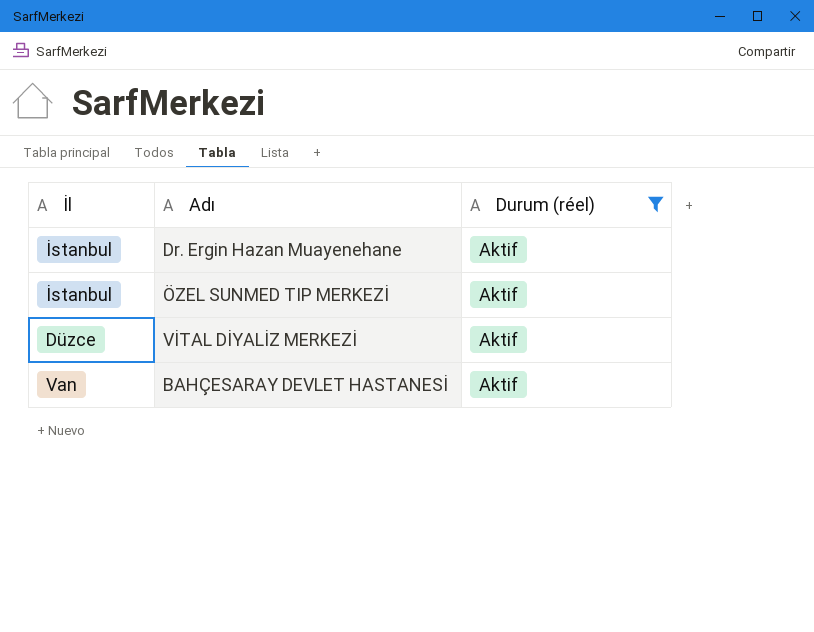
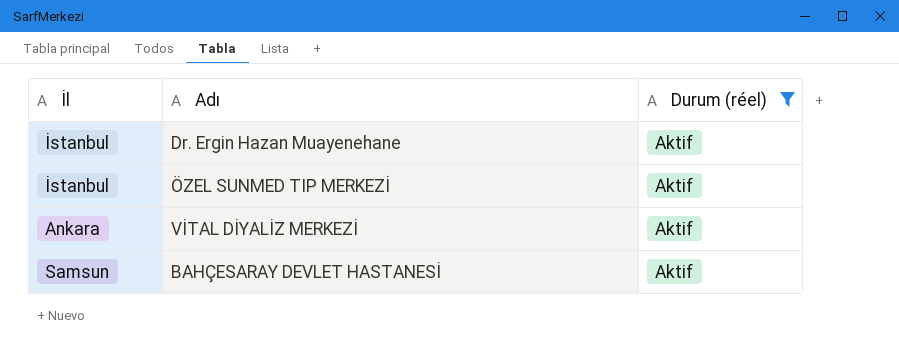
VİTAL DİYALİZ MERKEZİ | İl: Düzce -> Ankara
BAHÇESARAY DEVLET HASTANESİ | İl: Van -> Samsun

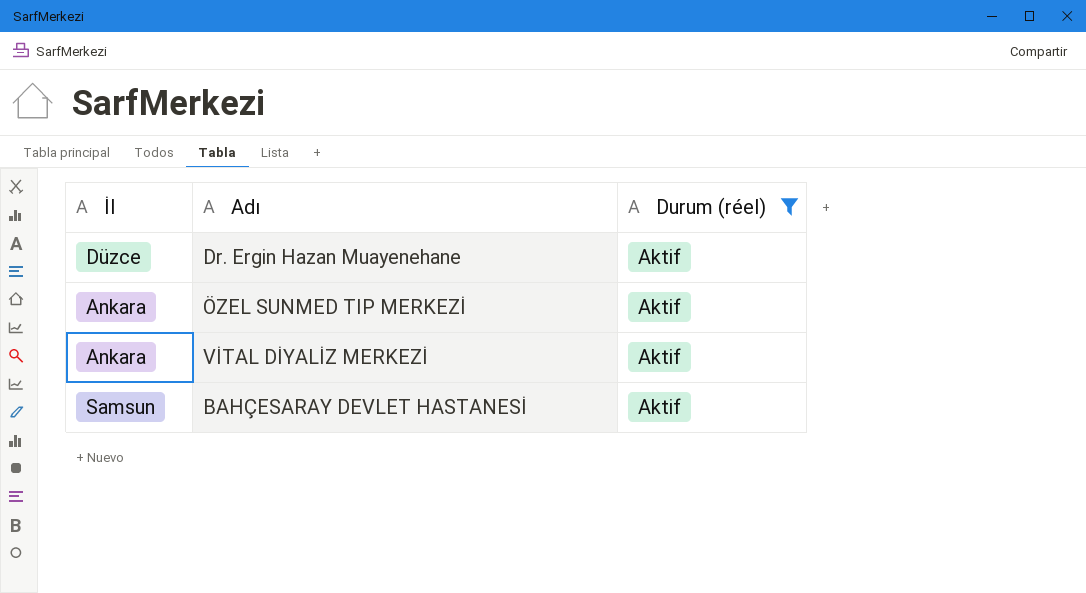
Dr. Ergin Hazan Muayenehane | İl: İstanbul -> Düzce
ÖZEL SUNMED TIP MERKEZİ | İl: İstanbul -> Ankara

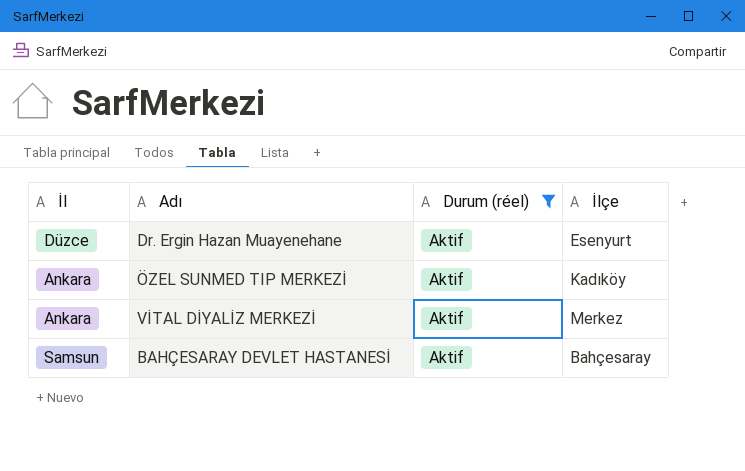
column İlçe | position: none -> 4

